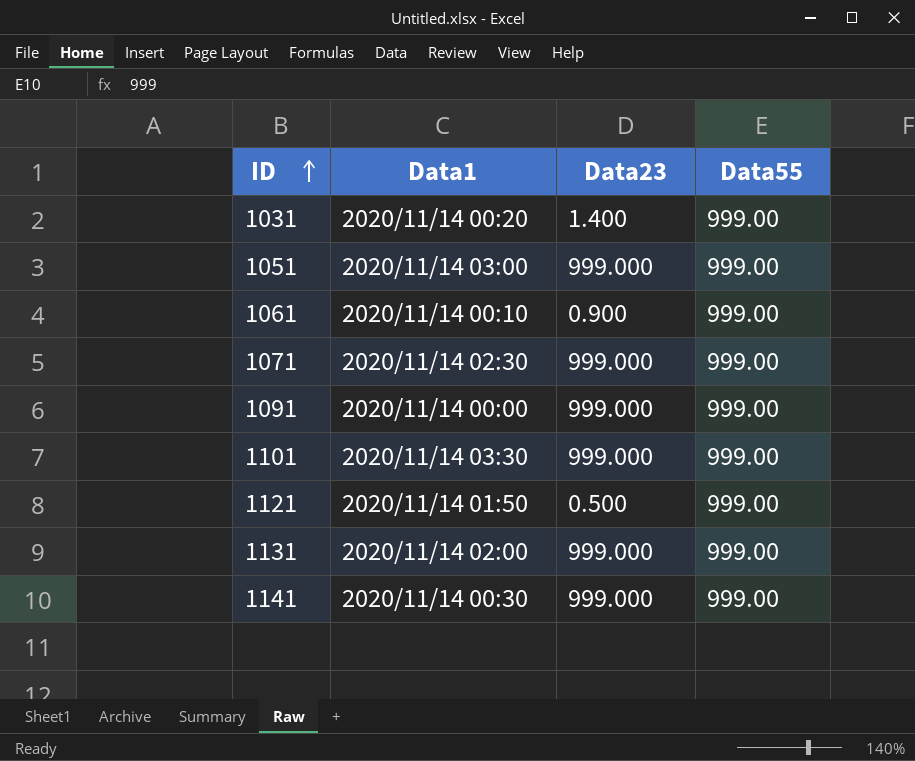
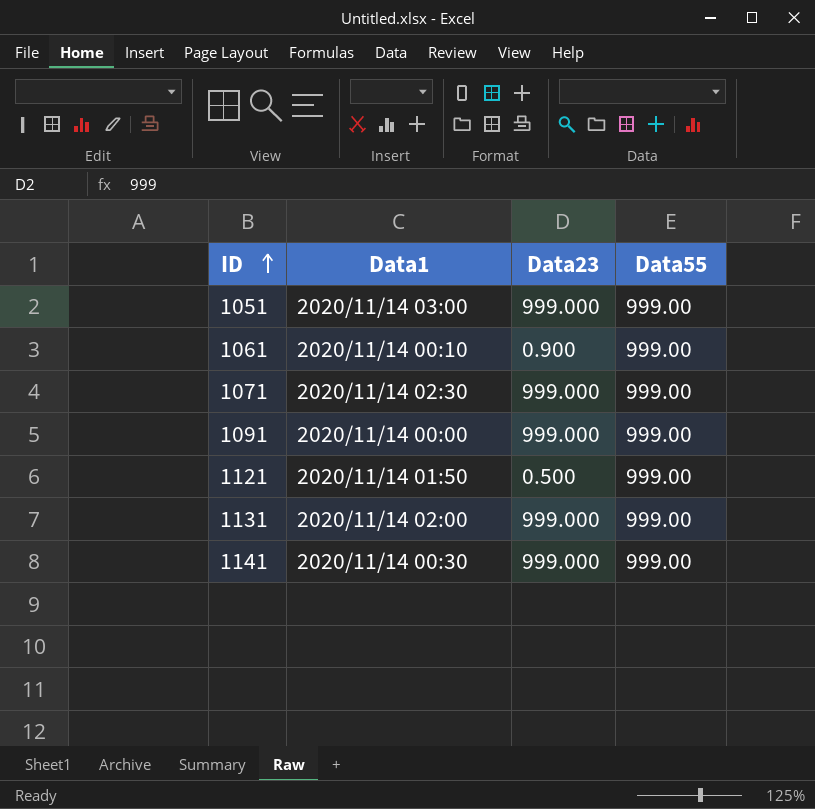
row 1031: 2020/11/14 00:20 | 1.400 | 999.00 -> none
row 1101: 2020/11/14 03:30 | 999.000 | 999.00 -> none

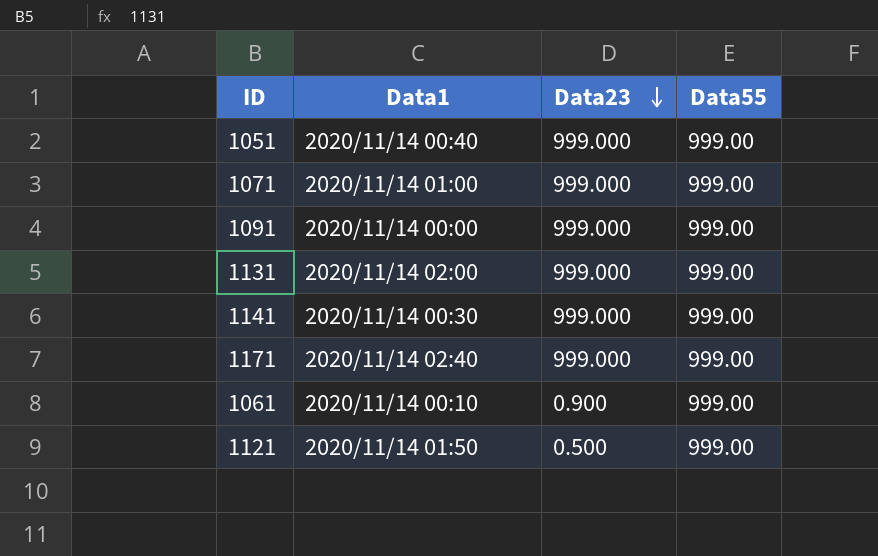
row order: ID ascending -> Data23 descending
1051 | Data1: 2020/11/14 03:00 -> 2020/11/14 00:40
1071 | Data1: 2020/11/14 02:30 -> 2020/11/14 01:00
row 1171: none -> 2020/11/14 02:40 | 999.000 | 999.00

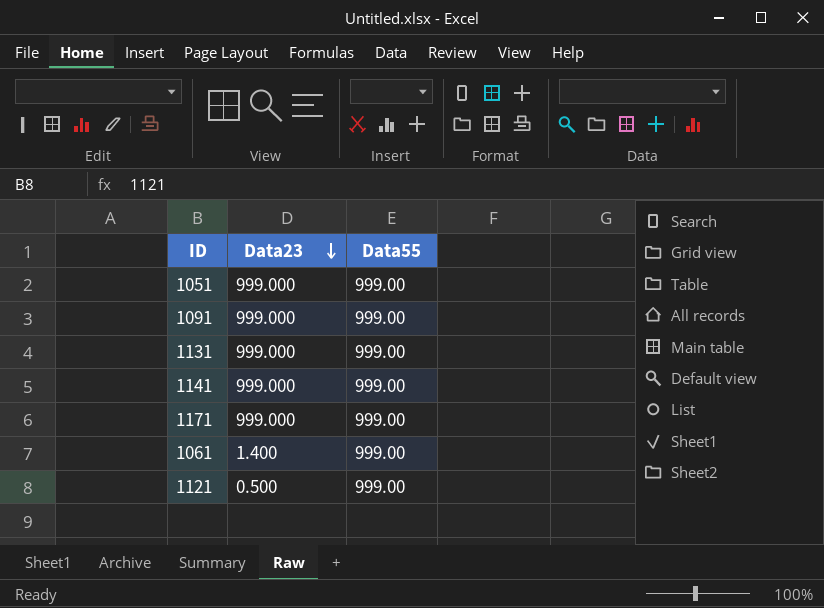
column Data1 | position: 2 -> none
row 1071: 2020/11/14 01:00 | 999.000 | 999.00 -> none
1061 | Data23: 0.900 -> 1.400

